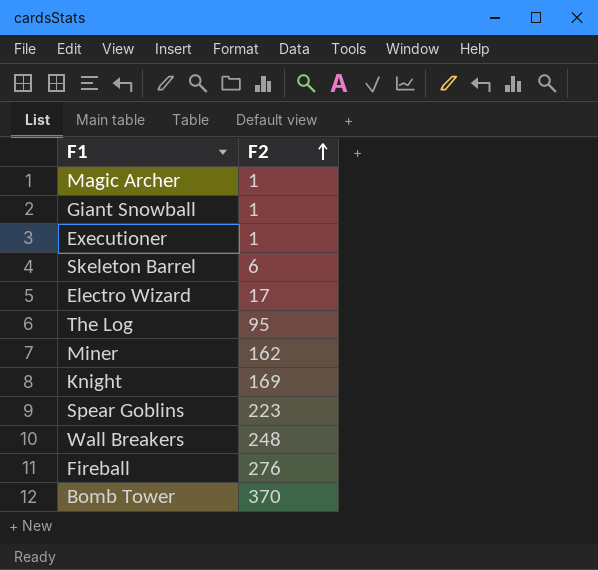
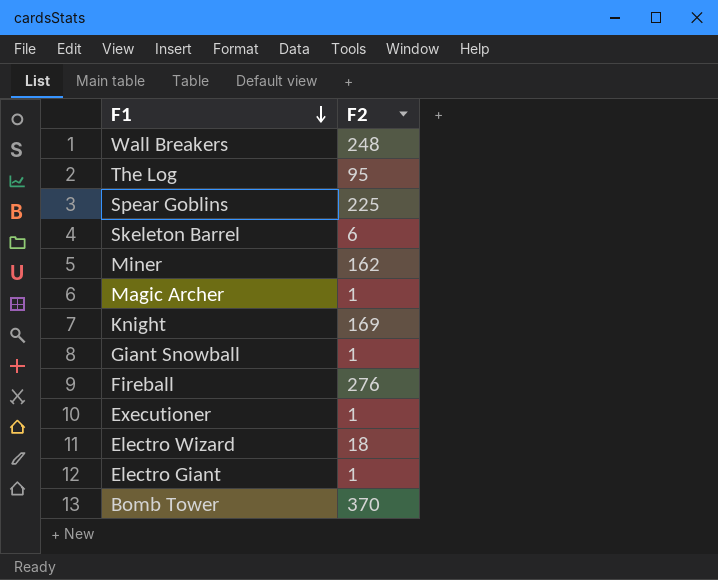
row order: F2 ascending -> F1 descending
Spear Goblins | F2: 223 -> 225
Electro Wizard | F2: 17 -> 18
row Electro Giant: none -> 1

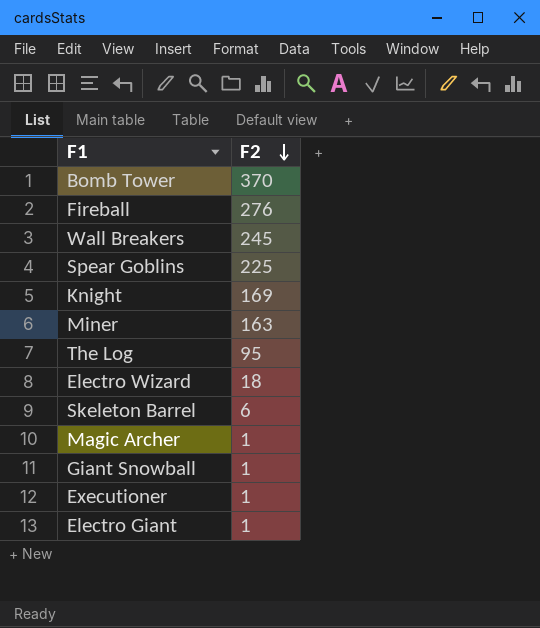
row order: F1 descending -> F2 descending
Wall Breakers | F2: 248 -> 245
Miner | F2: 162 -> 163

